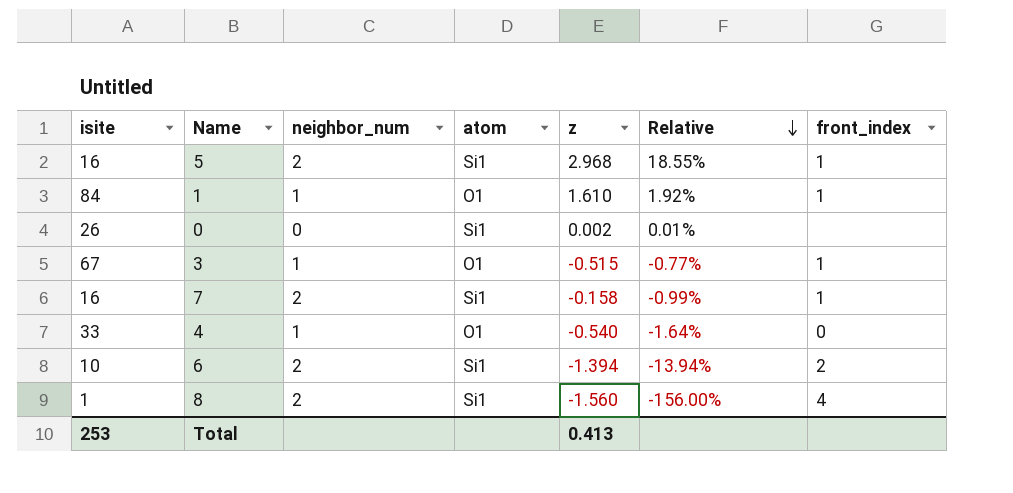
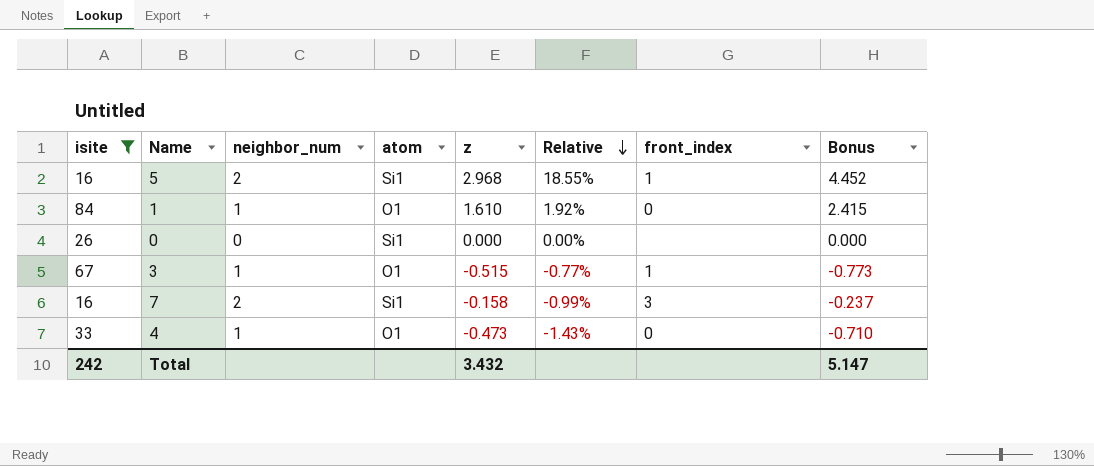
filter: none -> isite >= 16
column Bonus | formula: none -> [z] * 1.5
1 | front_index: 1 -> 0
0 | z: 0.002 -> 0.000
0 | Relative: 0.01% -> 0.00%
7 | front_index: 1 -> 3
4 | z: -0.540 -> -0.473
4 | Relative: -1.64% -> -1.43%
Total | isite: 253 -> 242
Total | z: 0.413 -> 3.432

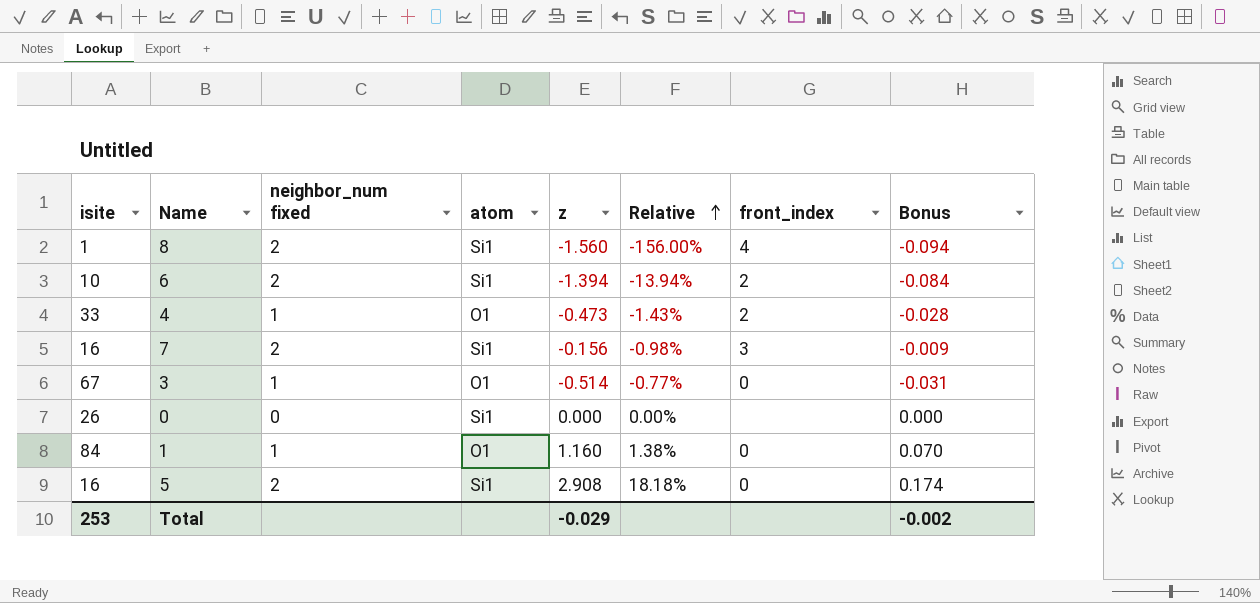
filter: isite >= 16 -> none
row order: Relative descending -> Relative ascending
column name: neighbor_num -> neighbor_num fixed
column Bonus | formula: [z] * 1.5 -> [z] * 0.06
4 | front_index: 0 -> 2
7 | z: -0.158 -> -0.156
7 | Relative: -0.99% -> -0.98%
3 | z: -0.515 -> -0.514
3 | front_index: 1 -> 0
1 | z: 1.610 -> 1.160
1 | Relative: 1.92% -> 1.38%
5 | z: 2.968 -> 2.908
5 | Relative: 18.55% -> 18.18%
5 | front_index: 1 -> 0
Total | isite: 242 -> 253
Total | z: 3.432 -> -0.029
Total | Bonus: 5.147 -> -0.002

